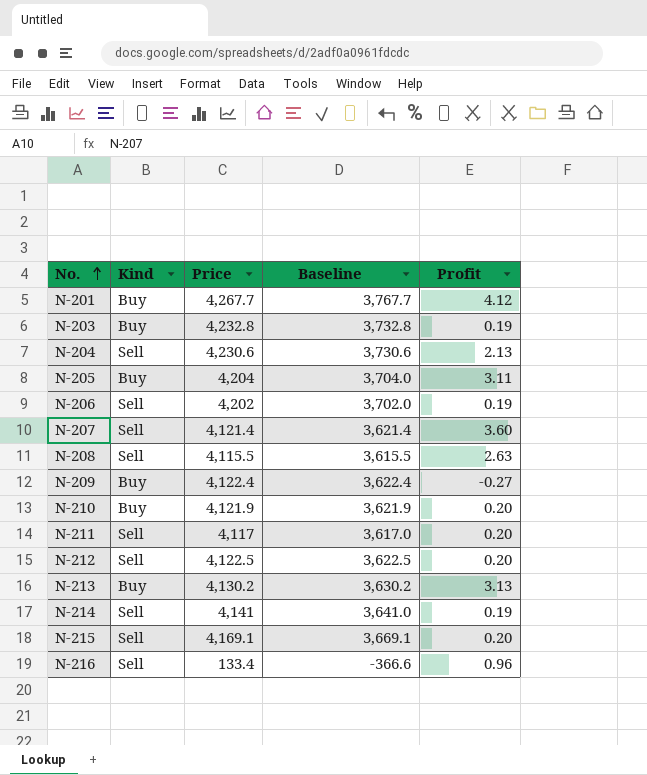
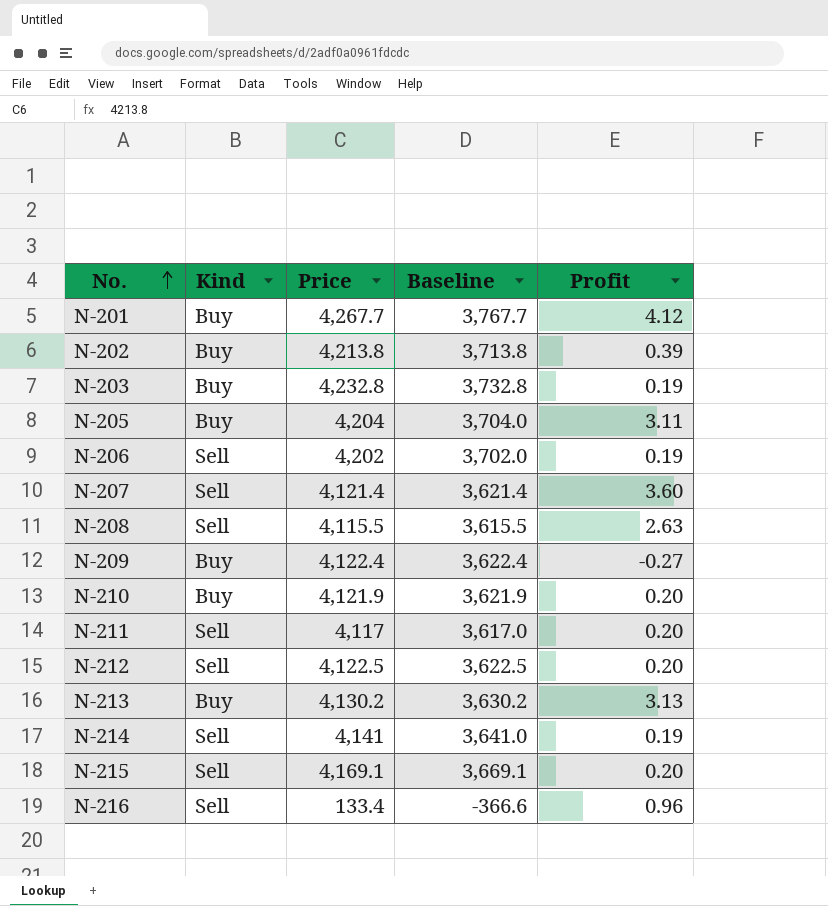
row N-204: Sell | 4,230.6 | 3,730.6 | 2.13 -> none
row N-202: none -> Buy | 4,213.8 | 3,713.8 | 0.39

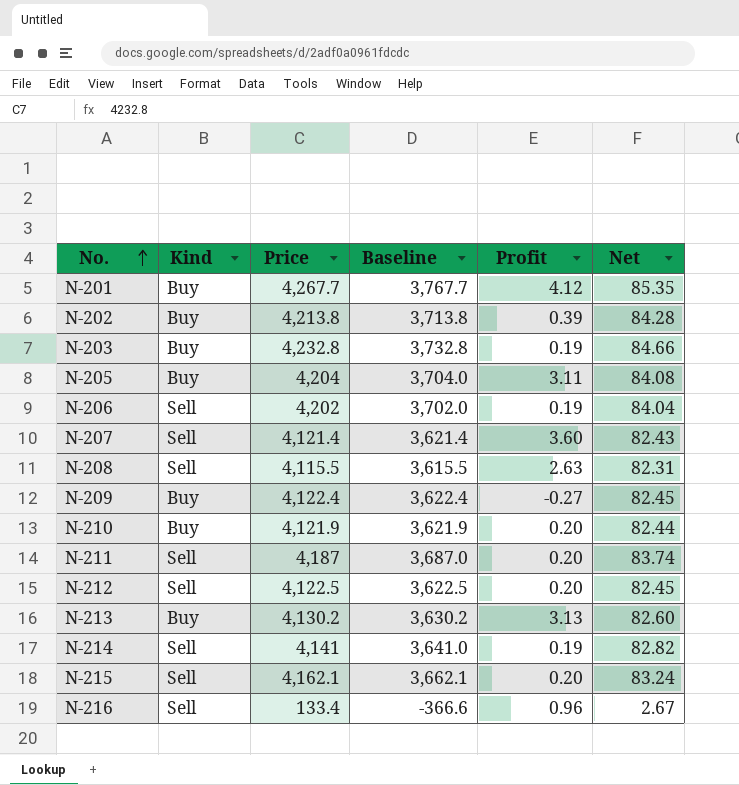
column Net | formula: none -> [Price] * 0.02
N-211 | Price: 4,117 -> 4,187
N-211 | Baseline: 3,617.0 -> 3,687.0
N-215 | Price: 4,169.1 -> 4,162.1
N-215 | Baseline: 3,669.1 -> 3,662.1

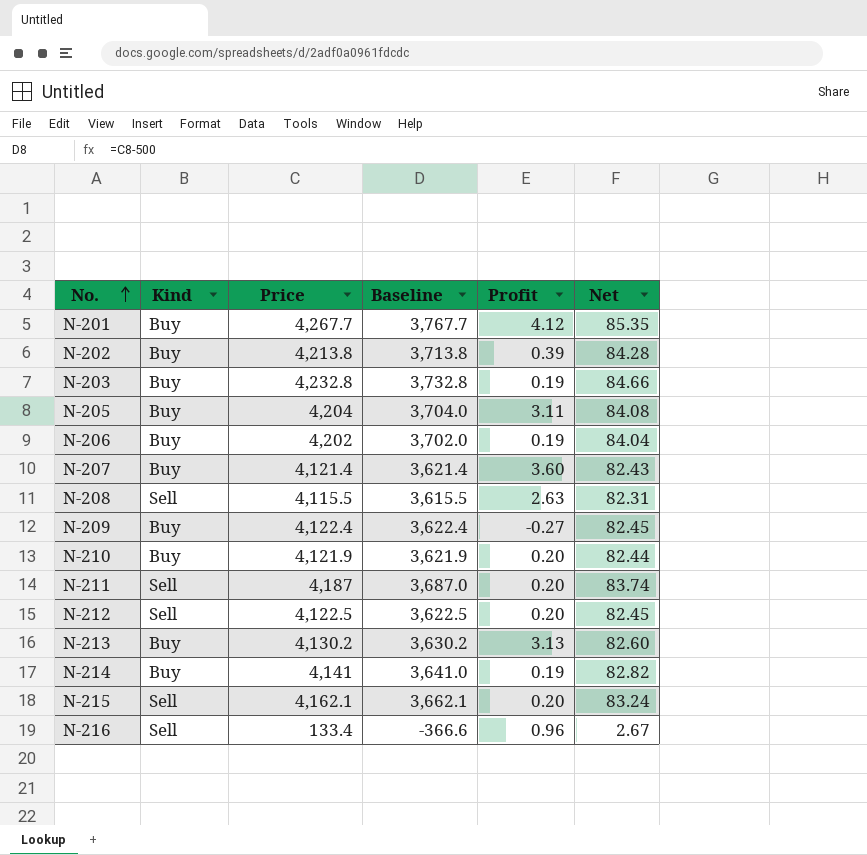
N-206 | Kind: Sell -> Buy
N-207 | Kind: Sell -> Buy
N-214 | Kind: Sell -> Buy

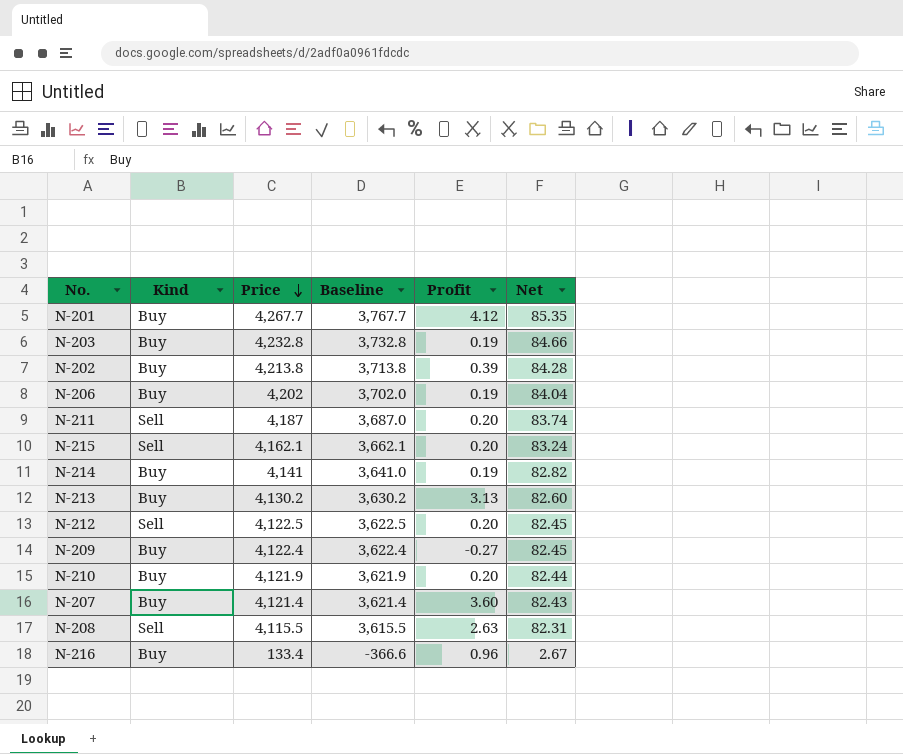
row order: No. ascending -> Price descending
row N-205: Buy | 4,204 | 3,704.0 | 3.11 | 84.08 -> none
N-216 | Kind: Sell -> Buy

